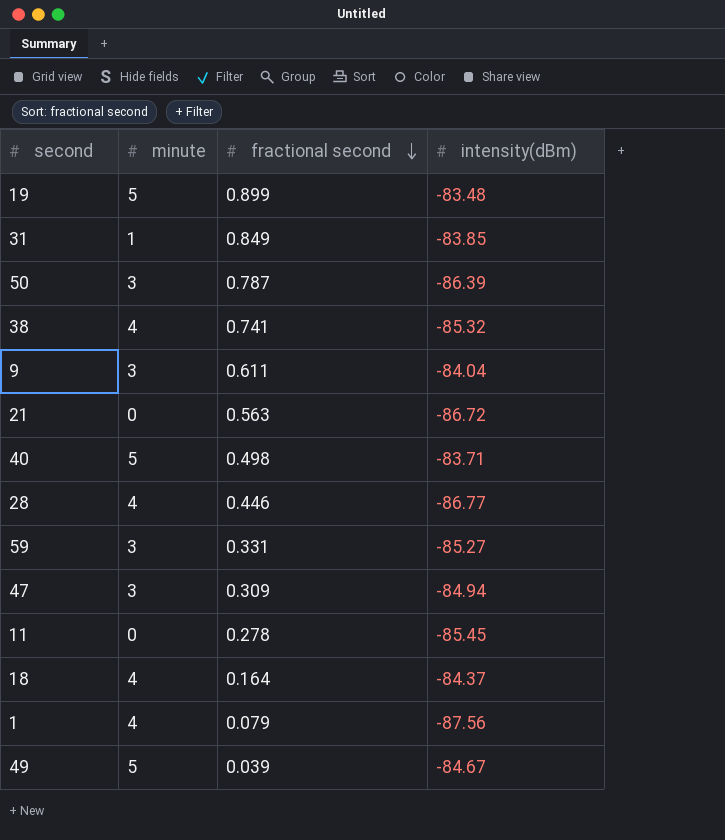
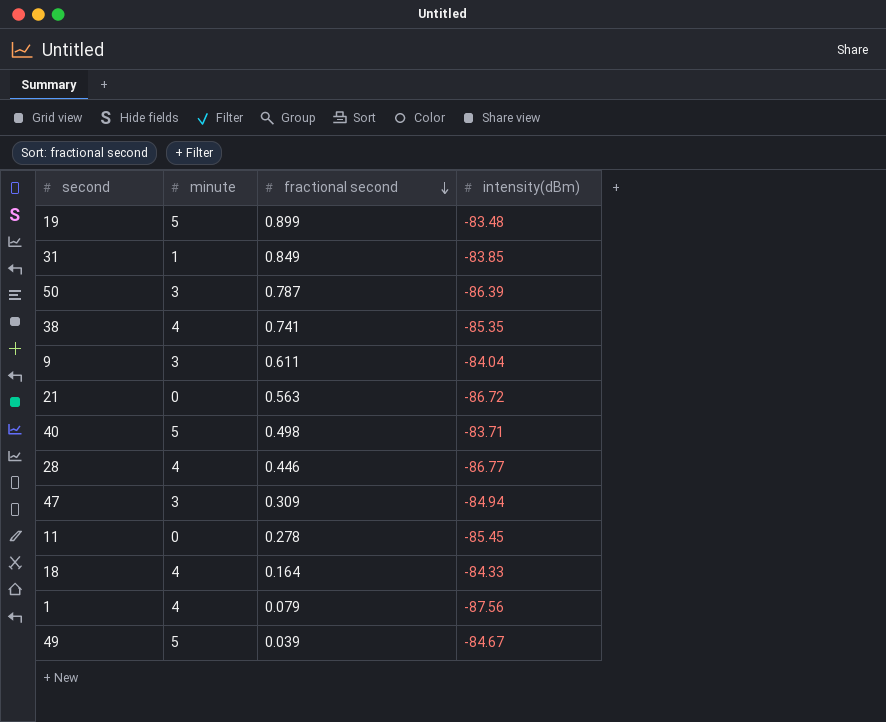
row 59: 3 | 0.331 | -85.27 -> none
38 | intensity(dBm): -85.32 -> -85.35
18 | intensity(dBm): -84.37 -> -84.33

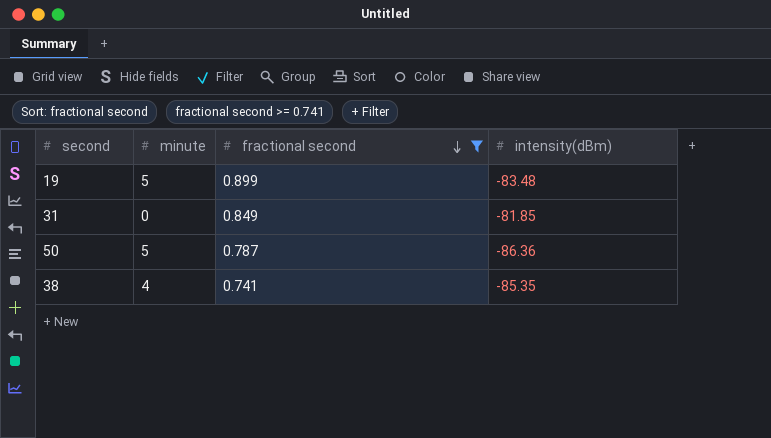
filter: none -> fractional second >= 0.741
31 | minute: 1 -> 0
31 | intensity(dBm): -83.85 -> -81.85
50 | minute: 3 -> 5
50 | intensity(dBm): -86.39 -> -86.36

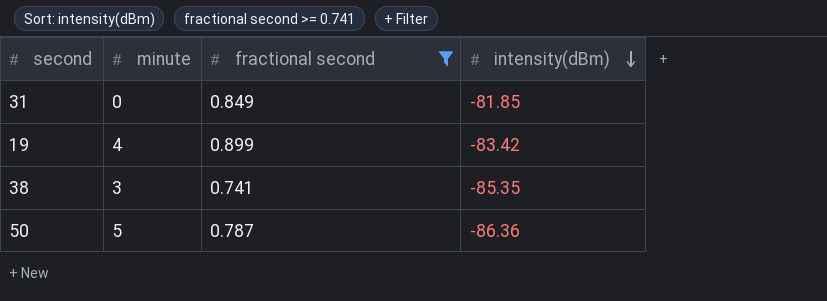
row order: fractional second descending -> intensity(dBm) descending
19 | minute: 5 -> 4
19 | intensity(dBm): -83.48 -> -83.42
38 | minute: 4 -> 3

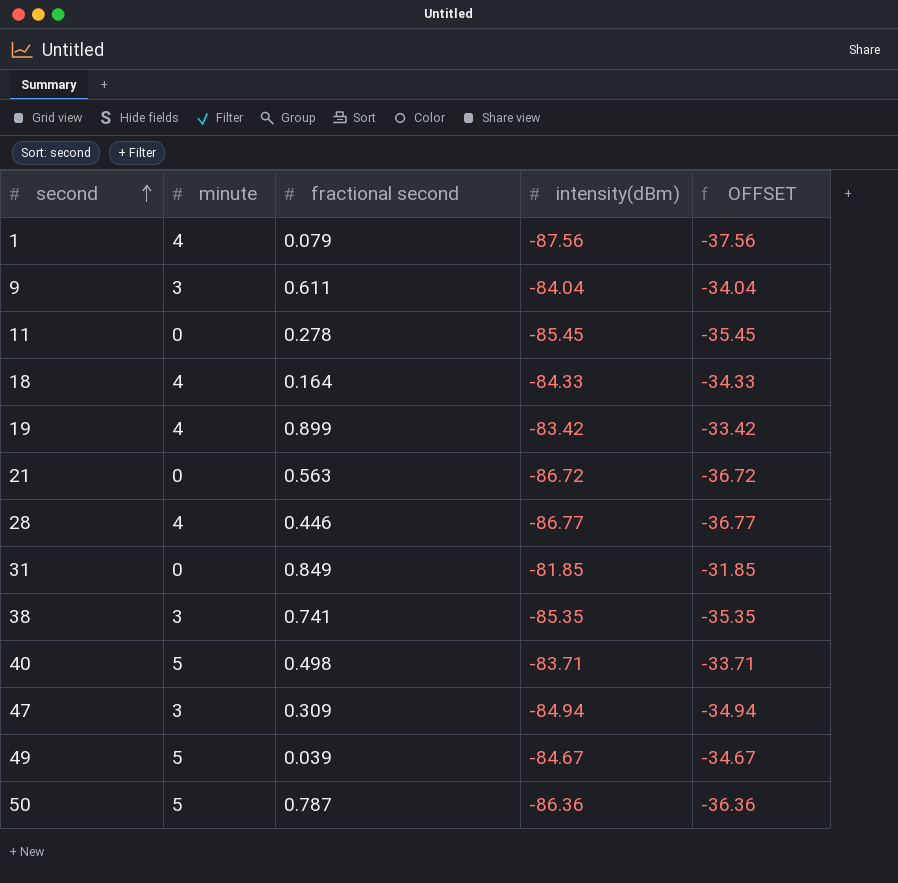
filter: fractional second >= 0.741 -> none
row order: intensity(dBm) descending -> second ascending
column OFFSET | formula: none -> [intensity(dBm)] + 50

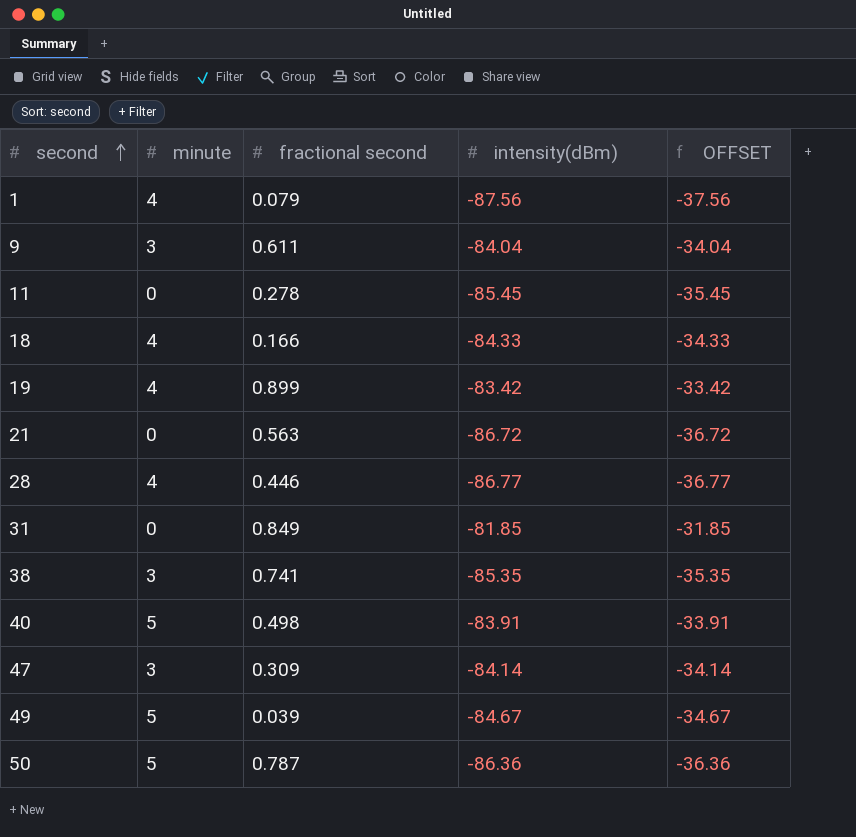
18 | fractional second: 0.164 -> 0.166
40 | intensity(dBm): -83.71 -> -83.91
40 | OFFSET: -33.71 -> -33.91
47 | intensity(dBm): -84.94 -> -84.14
47 | OFFSET: -34.94 -> -34.14

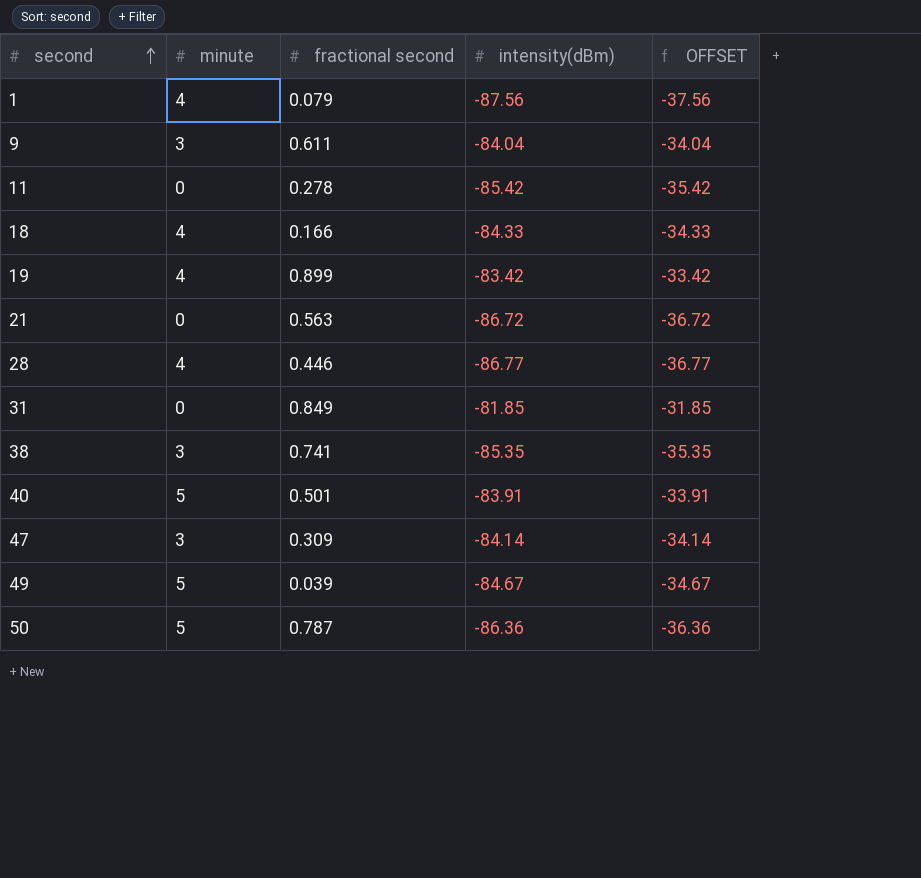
11 | intensity(dBm): -85.45 -> -85.42
11 | OFFSET: -35.45 -> -35.42
40 | fractional second: 0.498 -> 0.501

